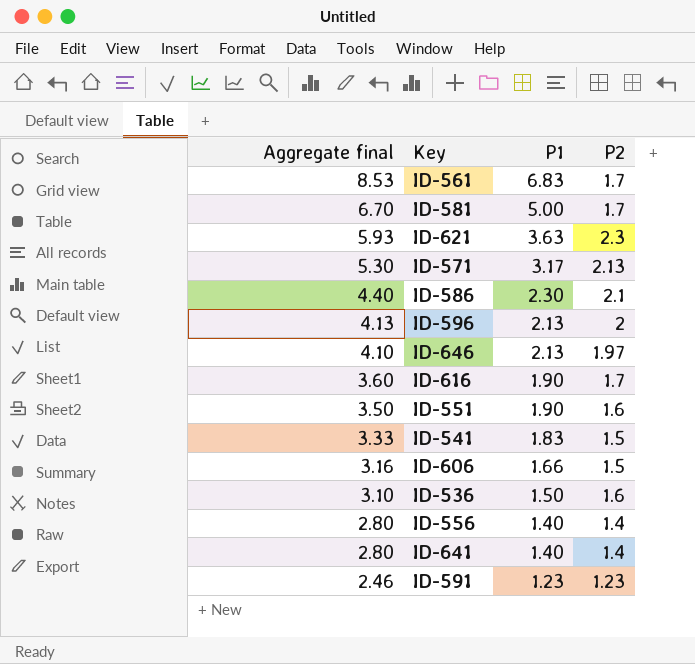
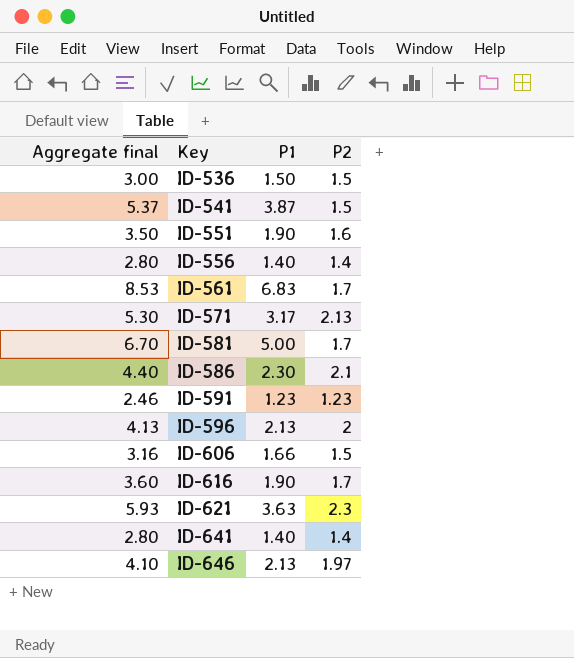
row order: Aggregate final descending -> Key ascending
ID-536 | Aggregate final: 3.10 -> 3.00
ID-536 | P2: 1.6 -> 1.5
ID-541 | Aggregate final: 3.33 -> 5.37
ID-541 | P1: 1.83 -> 3.87

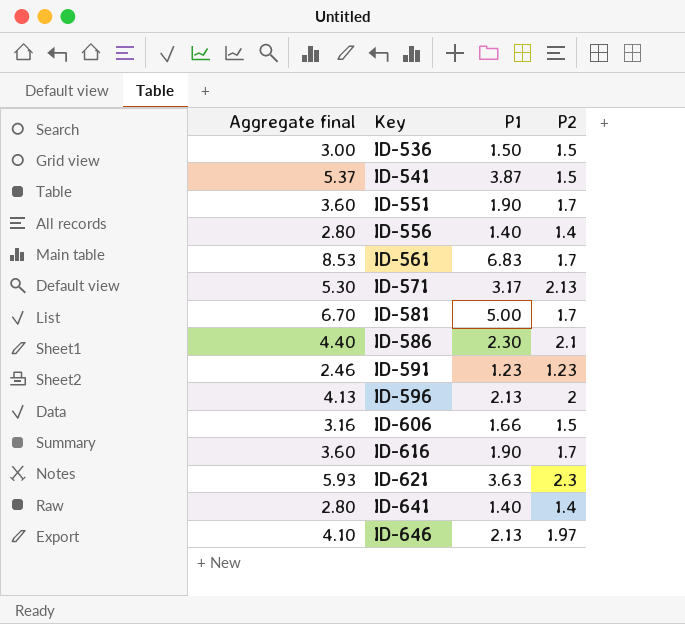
ID-551 | Aggregate final: 3.50 -> 3.60
ID-551 | P2: 1.6 -> 1.7

